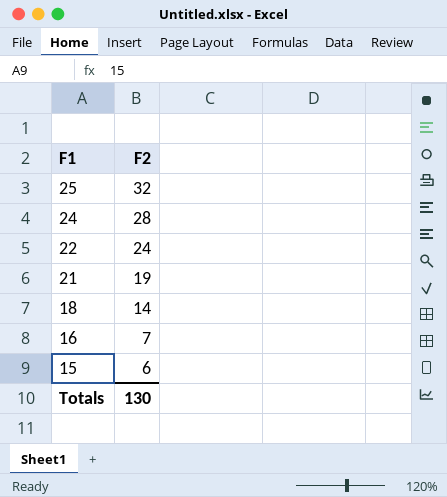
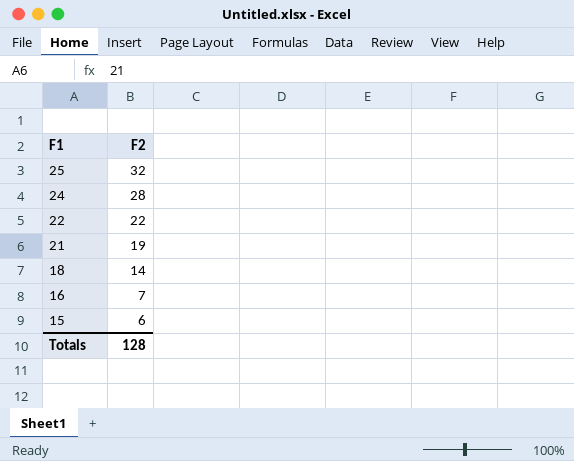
22 | F2: 24 -> 22
Totals | F2: 130 -> 128

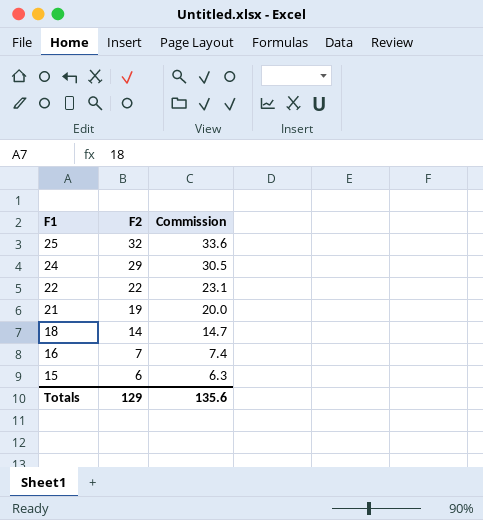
column Commission | formula: none -> [F2] * 1.05
24 | F2: 28 -> 29
Totals | F2: 128 -> 129

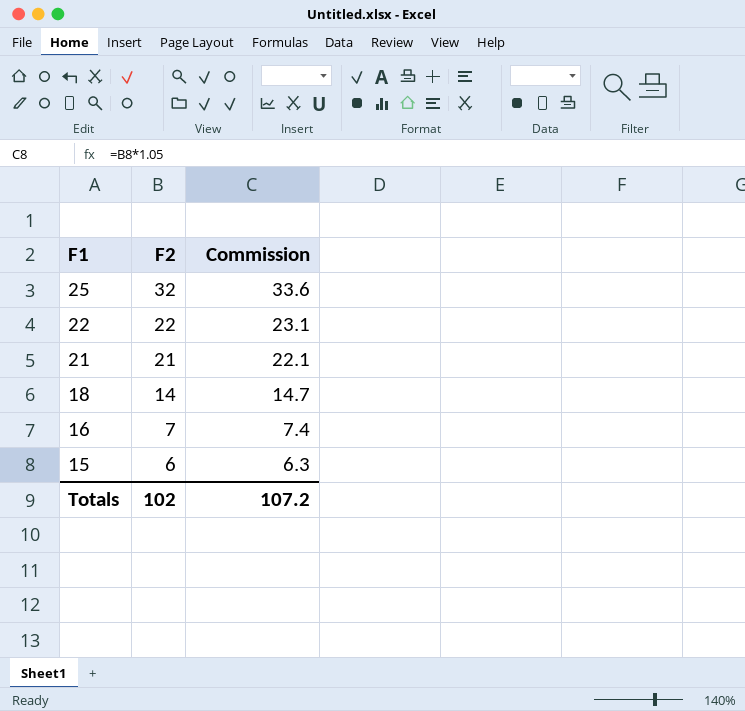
row 24: 29 | 30.5 -> none
21 | F2: 19 -> 21
21 | Commission: 20.0 -> 22.1
Totals | F2: 129 -> 102
Totals | Commission: 135.6 -> 107.2

